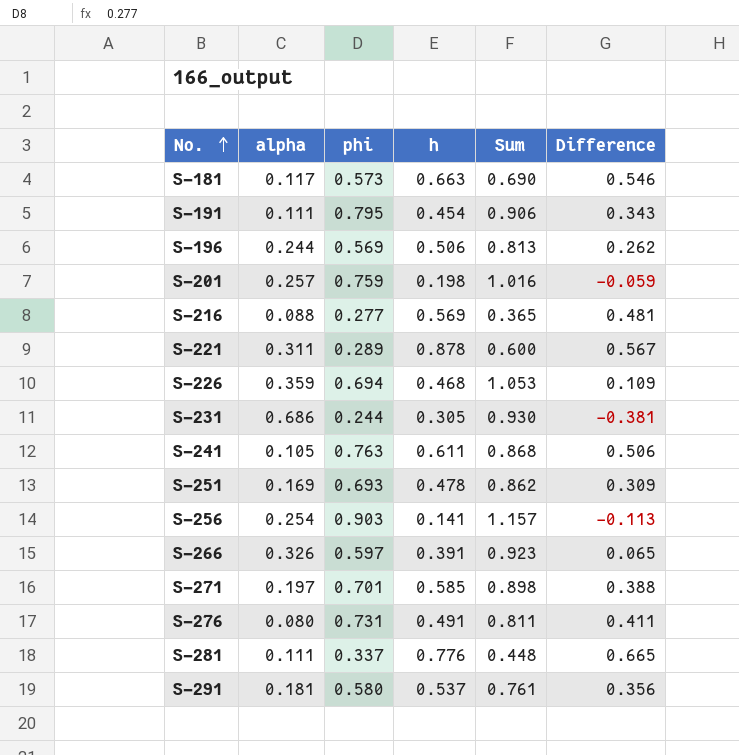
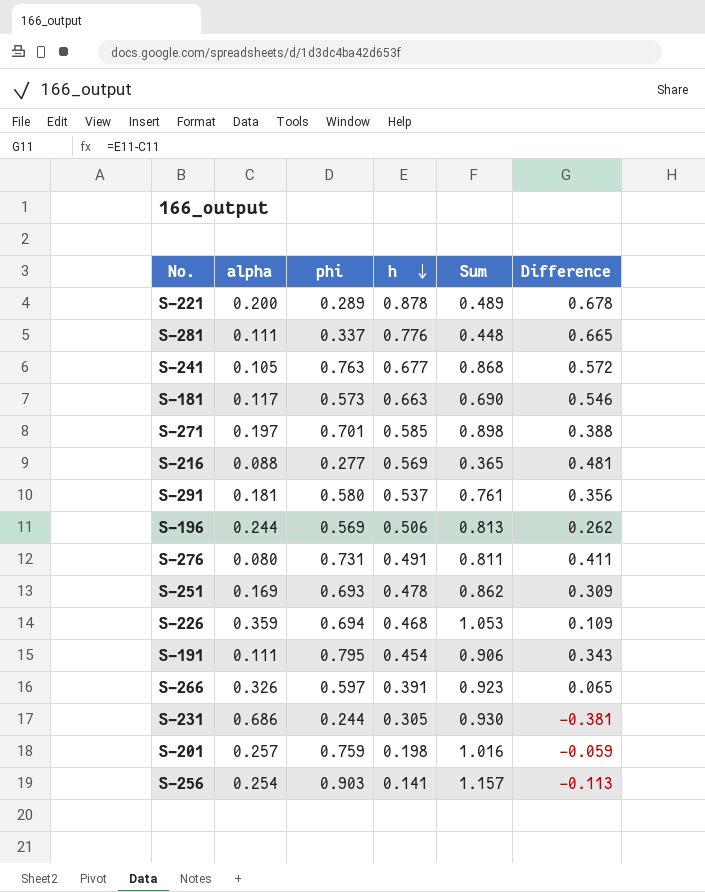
row order: No. ascending -> h descending
S-221 | alpha: 0.311 -> 0.200
S-221 | Sum: 0.600 -> 0.489
S-221 | Difference: 0.567 -> 0.678
S-241 | h: 0.611 -> 0.677
S-241 | Difference: 0.506 -> 0.572

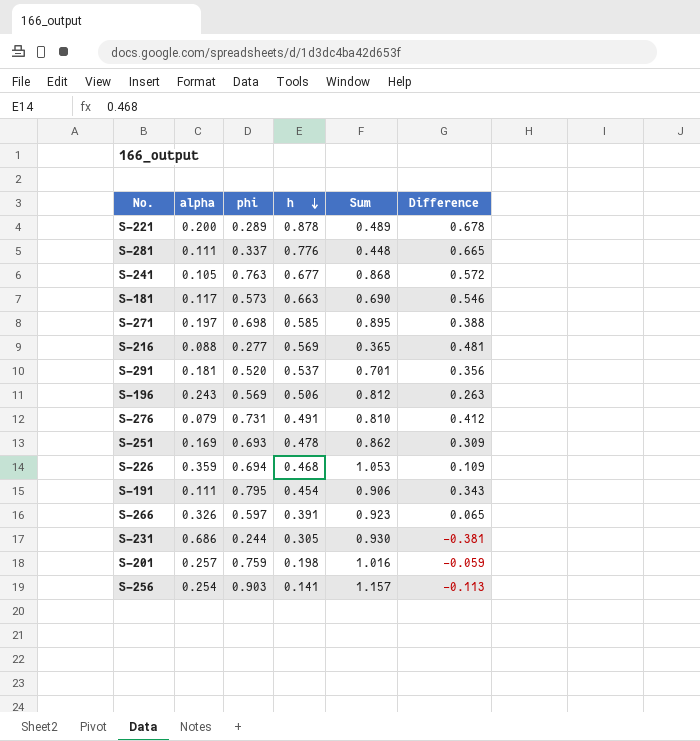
S-271 | phi: 0.701 -> 0.698
S-271 | Sum: 0.898 -> 0.895
S-291 | phi: 0.580 -> 0.520
S-291 | Sum: 0.761 -> 0.701
S-196 | alpha: 0.244 -> 0.243
S-196 | Sum: 0.813 -> 0.812
S-196 | Difference: 0.262 -> 0.263
S-276 | alpha: 0.080 -> 0.079
S-276 | Sum: 0.811 -> 0.810
S-276 | Difference: 0.411 -> 0.412

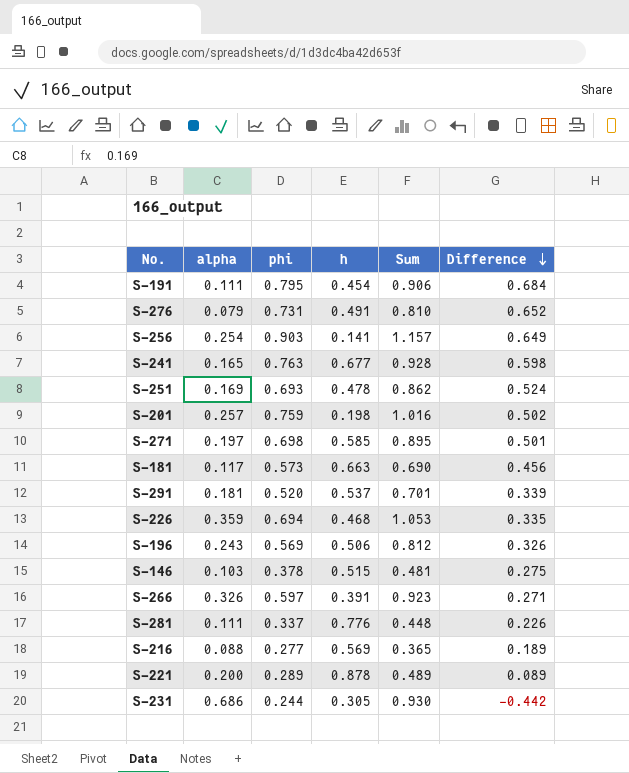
row order: h descending -> Difference descending
column Difference | formula: [h] - [alpha] -> [phi] - [alpha]
S-241 | alpha: 0.105 -> 0.165
S-241 | Sum: 0.868 -> 0.928
row S-146: none -> 0.103 | 0.378 | 0.515 | 0.481 | 0.275

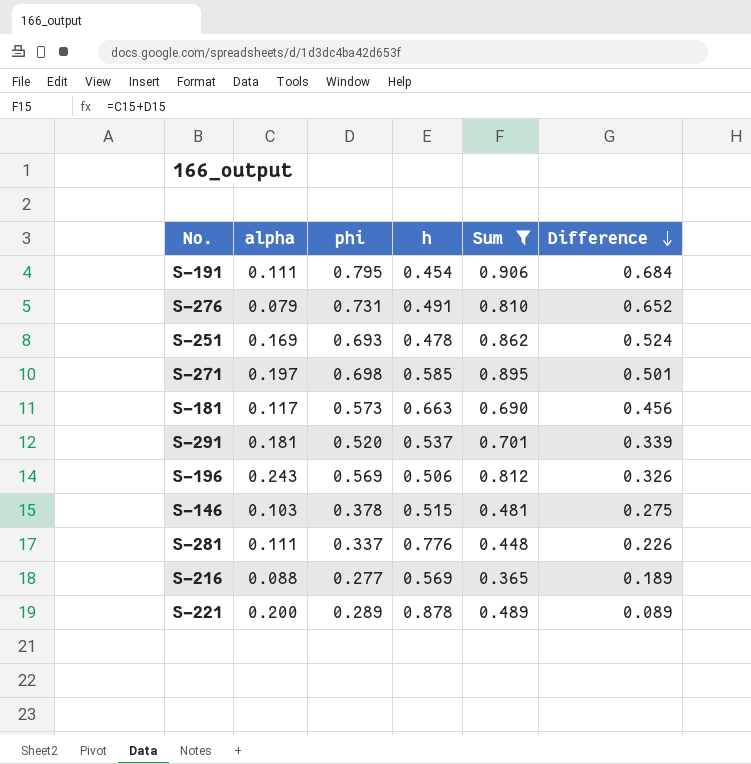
filter: none -> Sum <= 0.906

